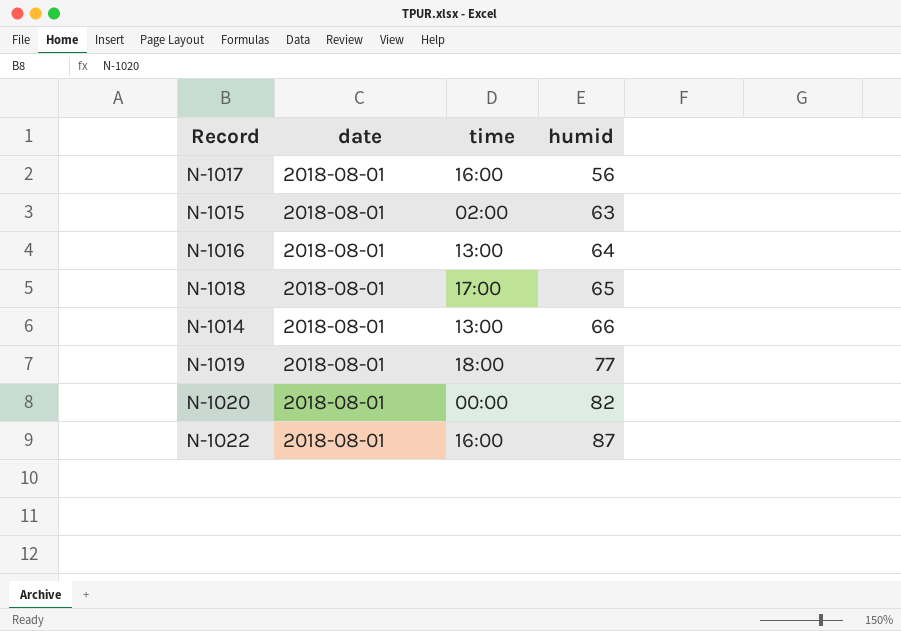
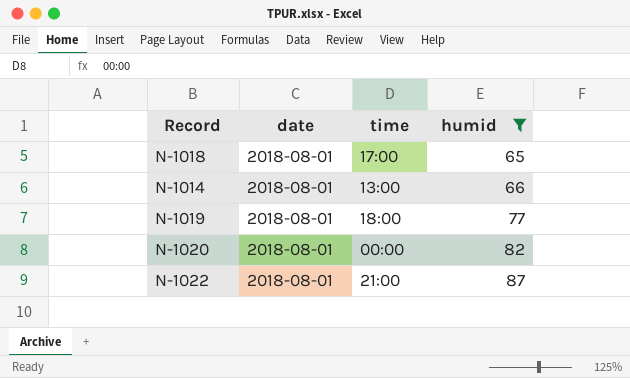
filter: none -> humid >= 65
N-1022 | time: 16:00 -> 21:00

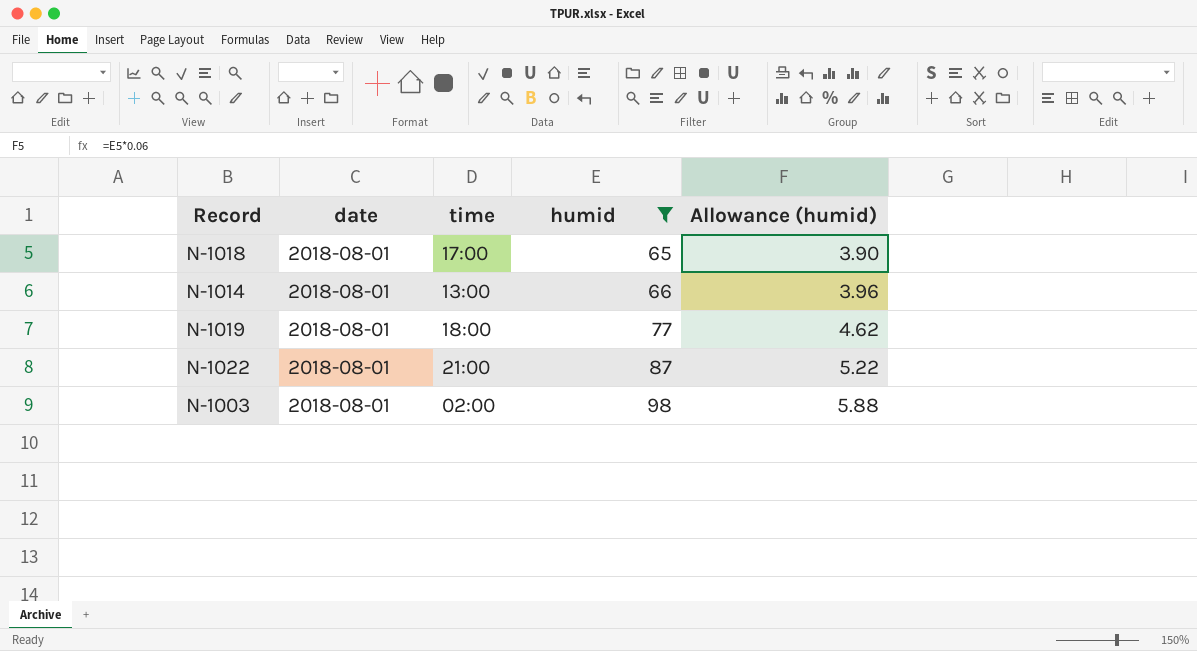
column Allowance (humid) | formula: none -> [humid] * 0.06
row N-1020: 2018-08-01 | 00:00 | 82 -> none
row N-1003: none -> 2018-08-01 | 02:00 | 98 | 5.88

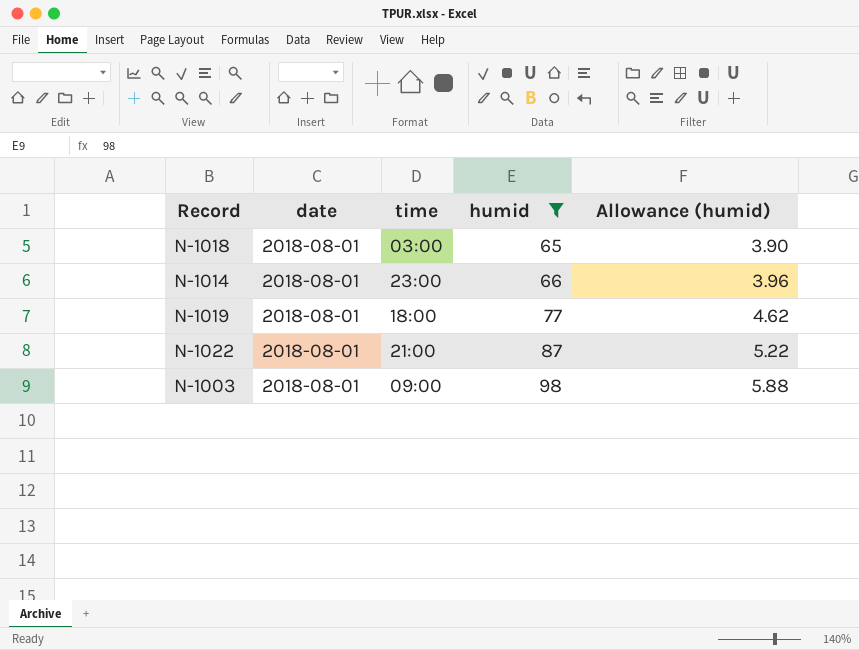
N-1018 | time: 17:00 -> 03:00
N-1014 | time: 13:00 -> 23:00
N-1003 | time: 02:00 -> 09:00

